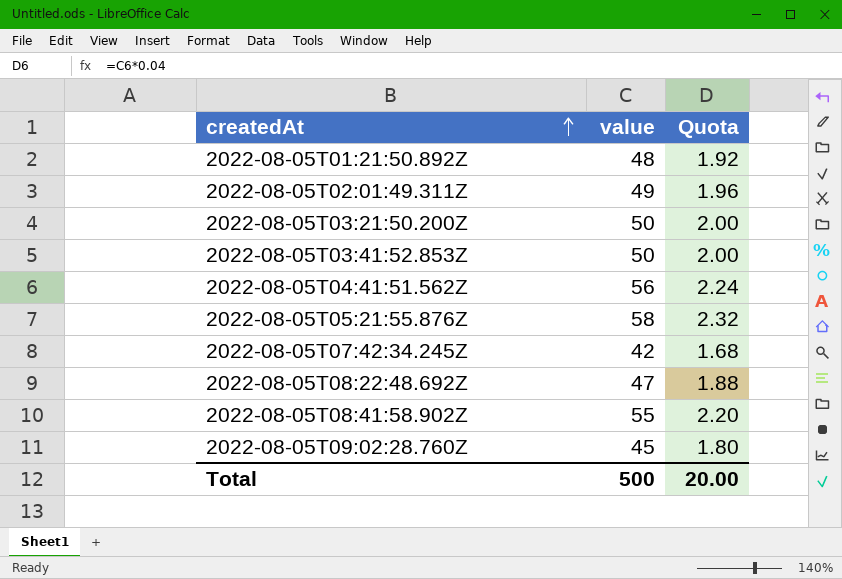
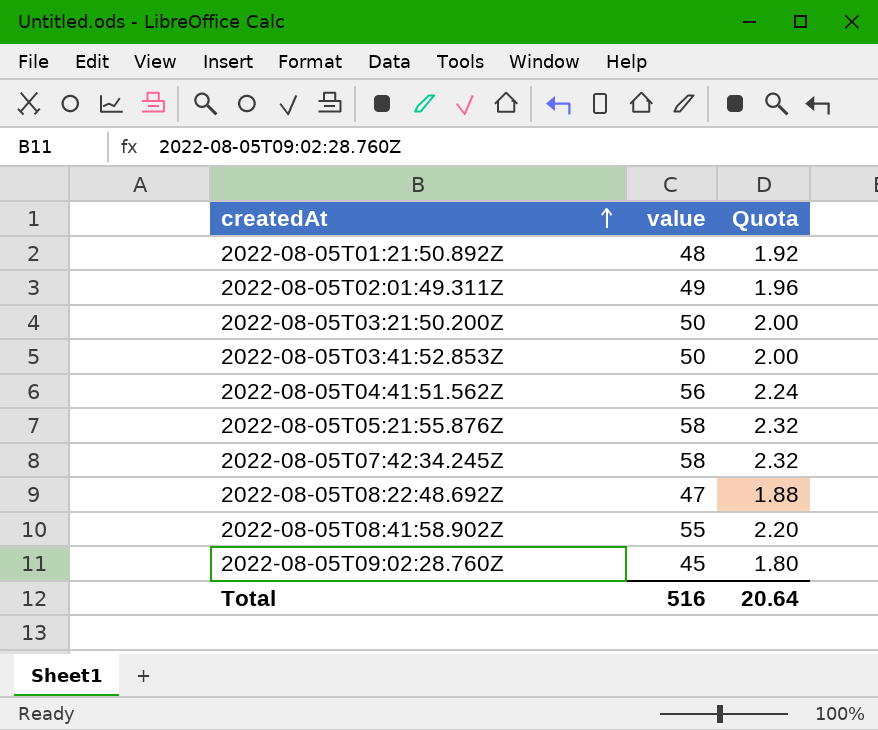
2022-08-05T07:42:34.245Z | value: 42 -> 58
2022-08-05T07:42:34.245Z | Quota: 1.68 -> 2.32
Total | value: 500 -> 516
Total | Quota: 20.00 -> 20.64

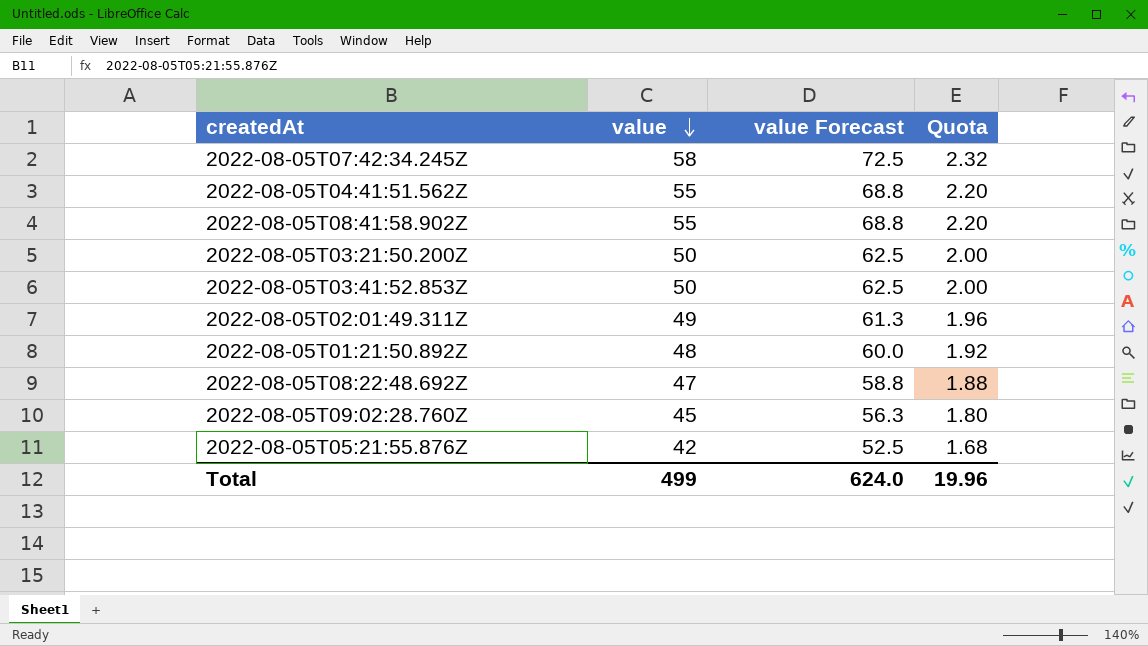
row order: createdAt ascending -> value descending
column value Forecast | formula: none -> [value] * 1.25
2022-08-05T04:41:51.562Z | value: 56 -> 55
2022-08-05T04:41:51.562Z | Quota: 2.24 -> 2.20
2022-08-05T05:21:55.876Z | value: 58 -> 42
2022-08-05T05:21:55.876Z | Quota: 2.32 -> 1.68
Total | value: 516 -> 499
Total | Quota: 20.64 -> 19.96

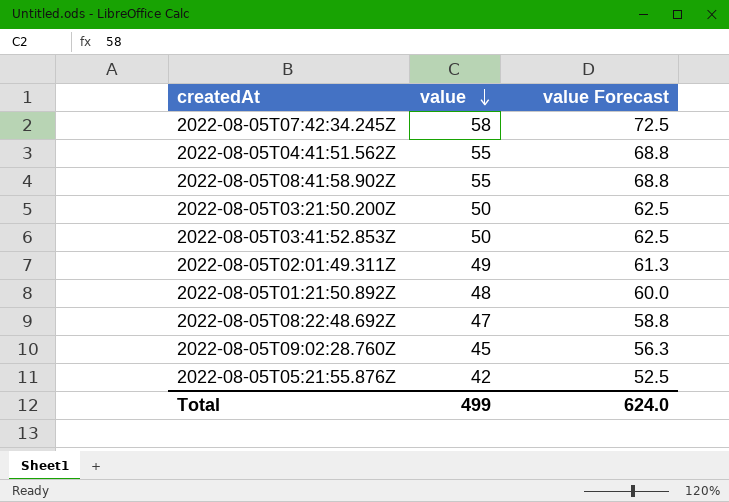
column Quota | formula: [value] * 0.04 -> none

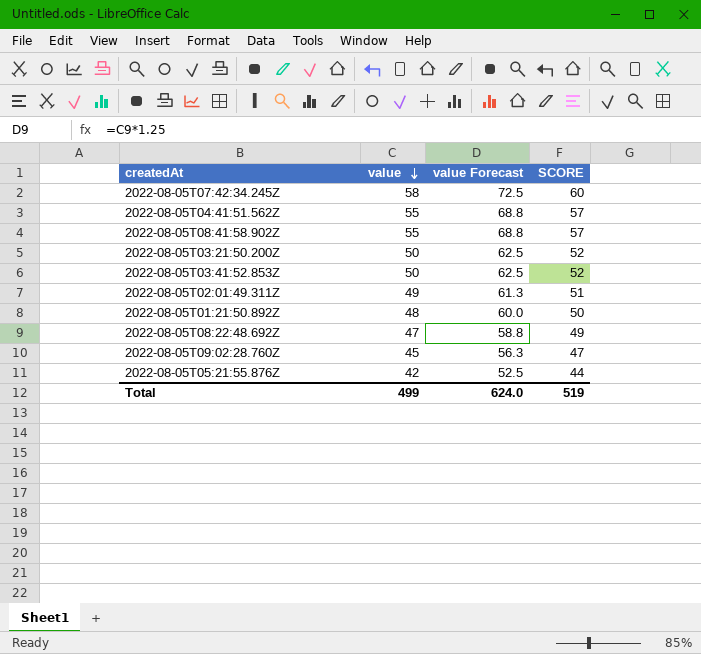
column SCORE | formula: none -> [value] + 2

